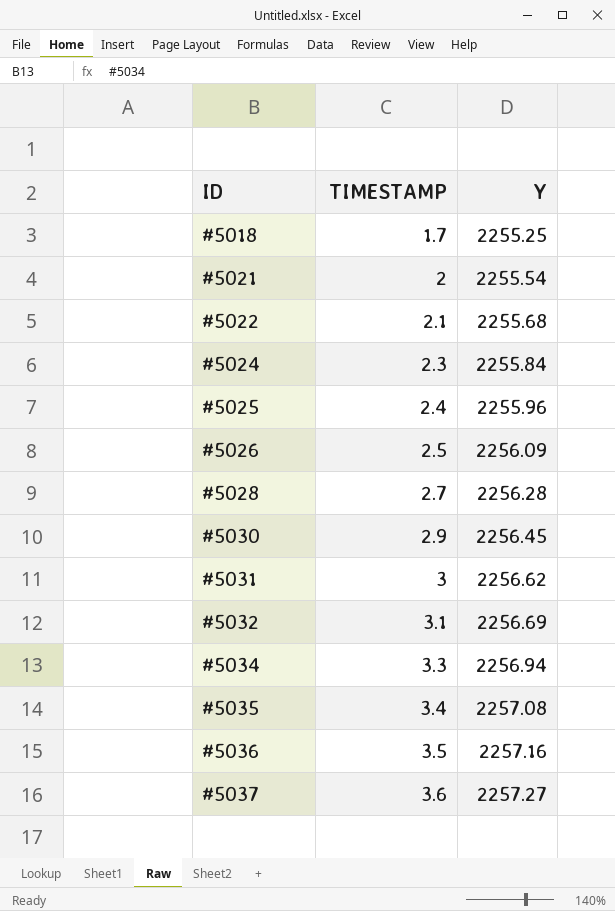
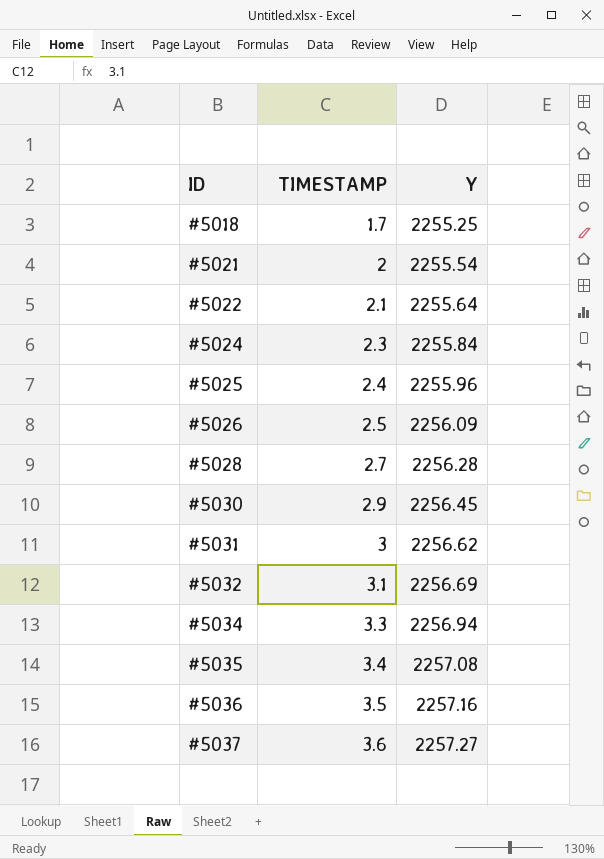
#5022 | Y: 2255.68 -> 2255.64

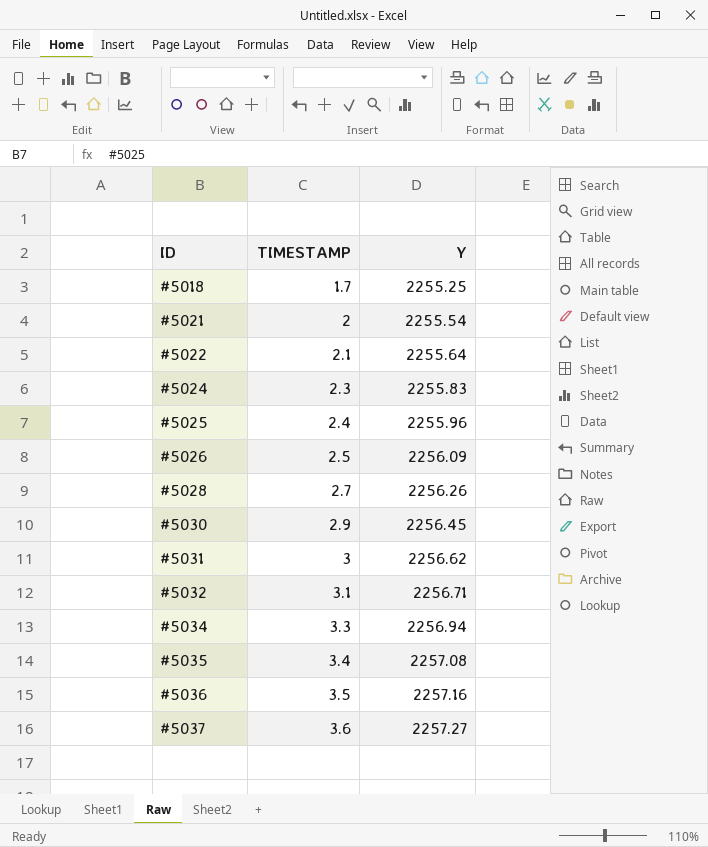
#5024 | Y: 2255.84 -> 2255.83
#5028 | Y: 2256.28 -> 2256.26
#5032 | Y: 2256.69 -> 2256.71

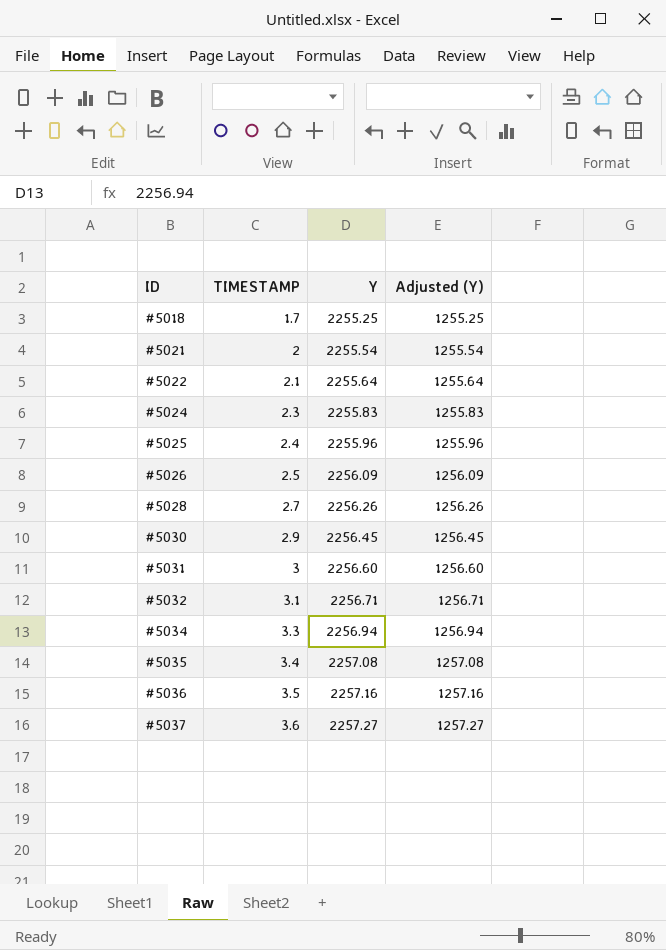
column Adjusted (Y) | formula: none -> [Y] - 1000
#5031 | Y: 2256.62 -> 2256.60

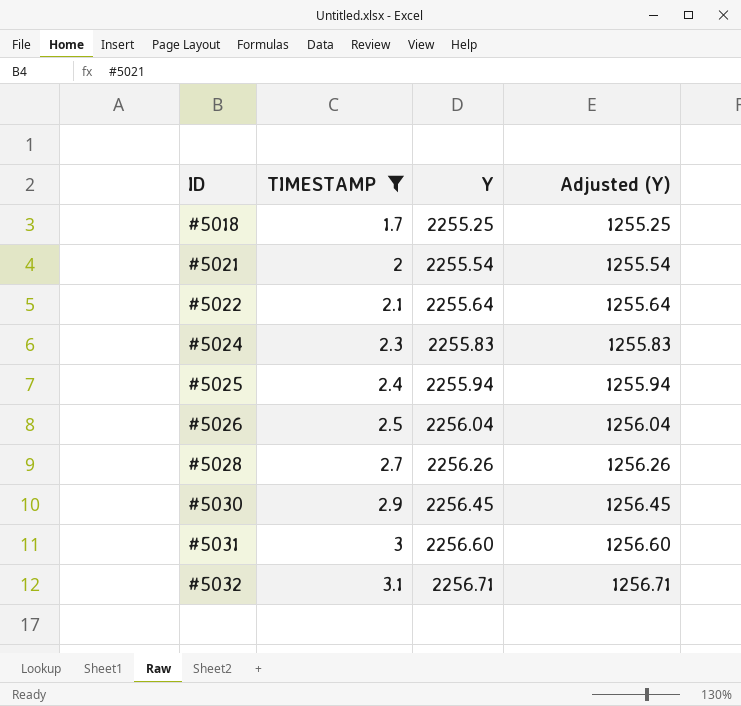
filter: none -> TIMESTAMP <= 3.1
#5025 | Y: 2255.96 -> 2255.94
#5025 | Adjusted (Y): 1255.96 -> 1255.94
#5026 | Y: 2256.09 -> 2256.04
#5026 | Adjusted (Y): 1256.09 -> 1256.04

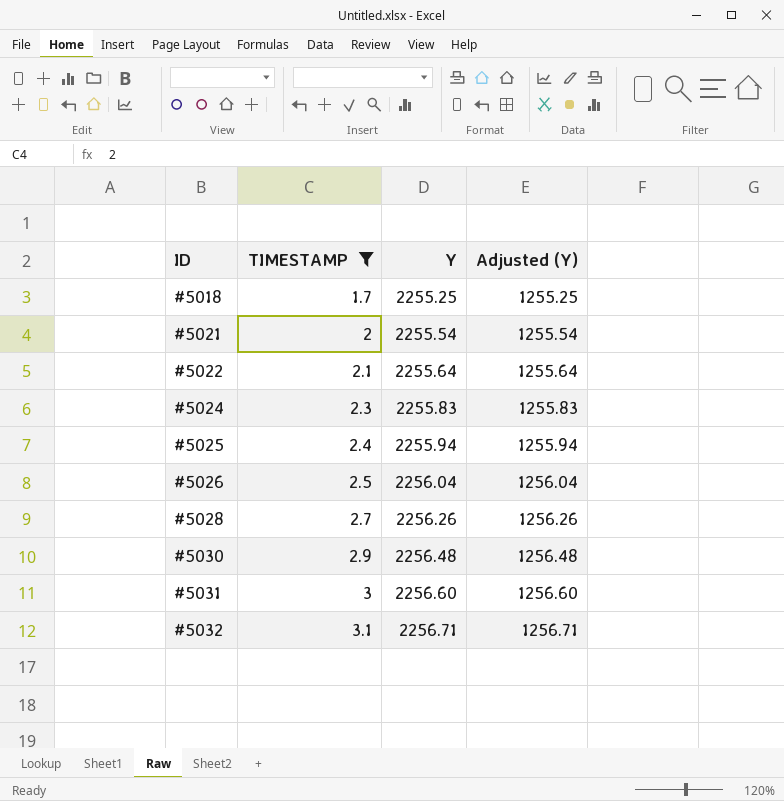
#5030 | Y: 2256.45 -> 2256.48
#5030 | Adjusted (Y): 1256.45 -> 1256.48

